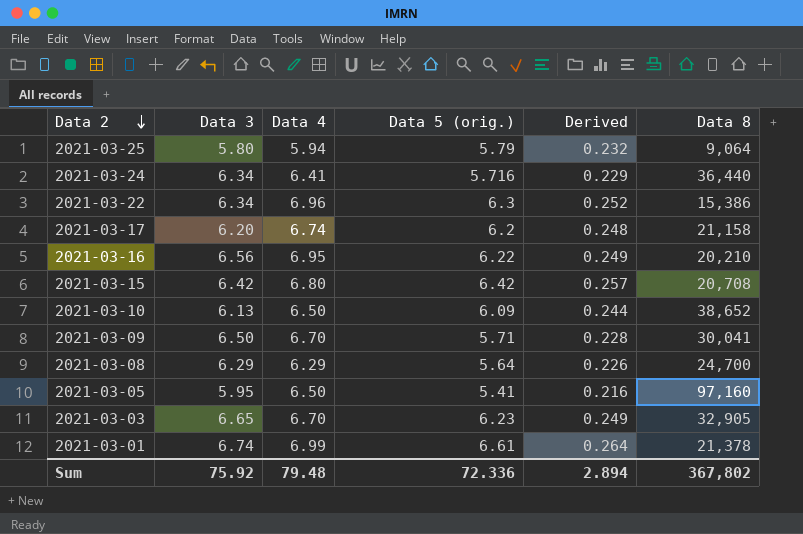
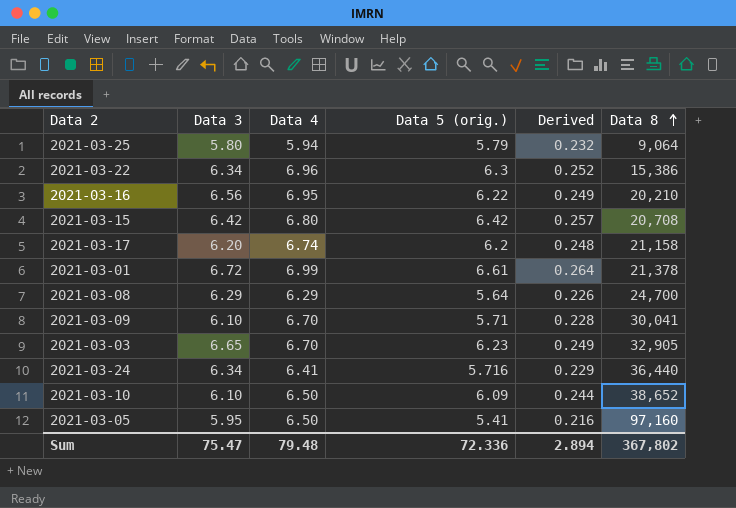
row order: Data 2 descending -> Data 8 ascending
2021-03-01 | Data 3: 6.74 -> 6.72
2021-03-09 | Data 3: 6.50 -> 6.10
2021-03-10 | Data 3: 6.13 -> 6.10
Sum | Data 3: 75.92 -> 75.47

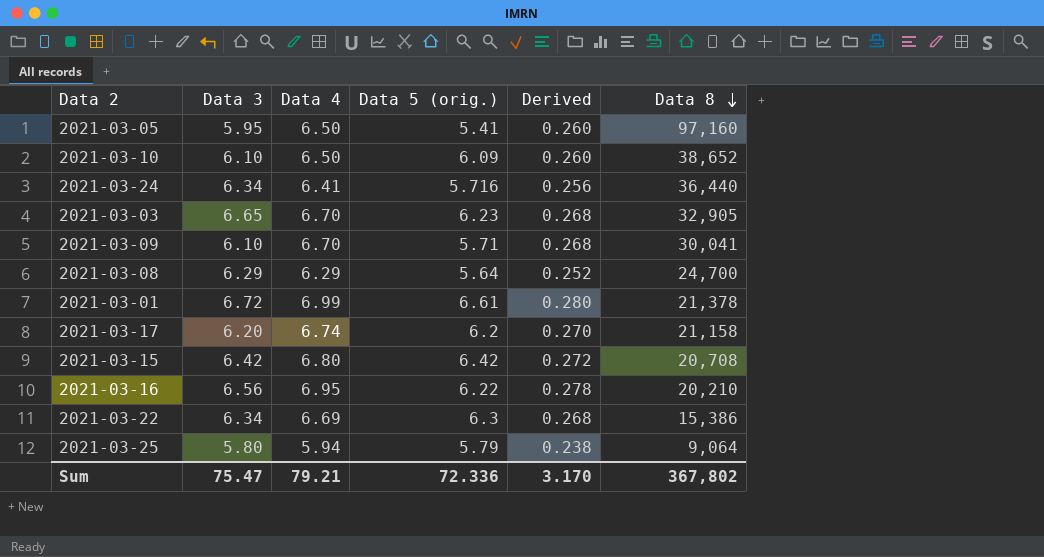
row order: Data 8 ascending -> Data 8 descending
column Derived | formula: [Data 5 (orig.)] * 0.04 -> [Data 4] * 0.04
2021-03-22 | Data 4: 6.96 -> 6.69
Sum | Data 4: 79.48 -> 79.21
Sum | Derived: 2.894 -> 3.170

